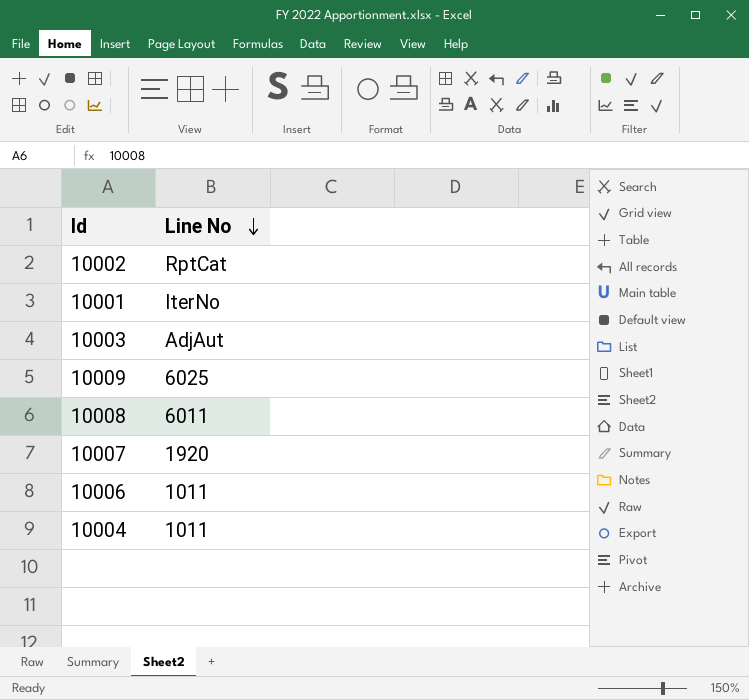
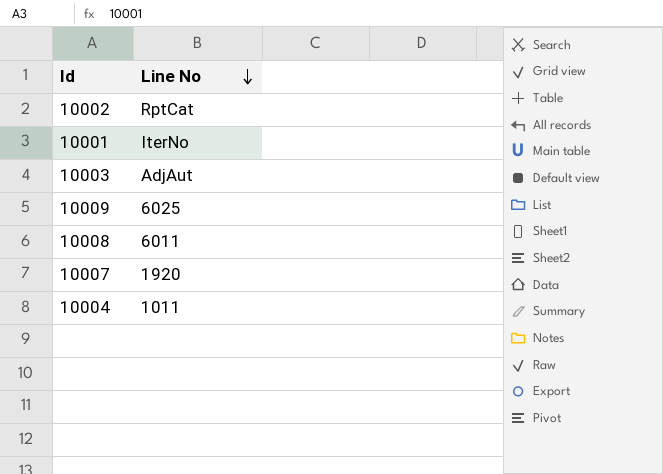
row 10006: 1011 -> none

